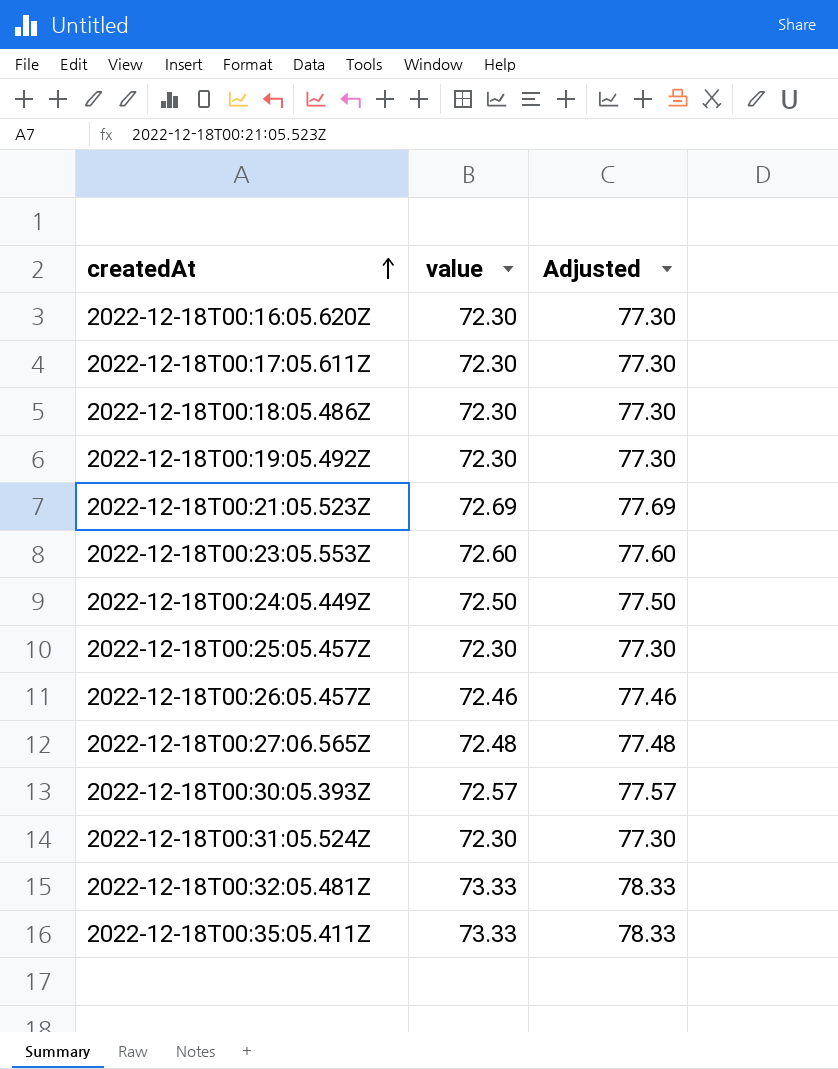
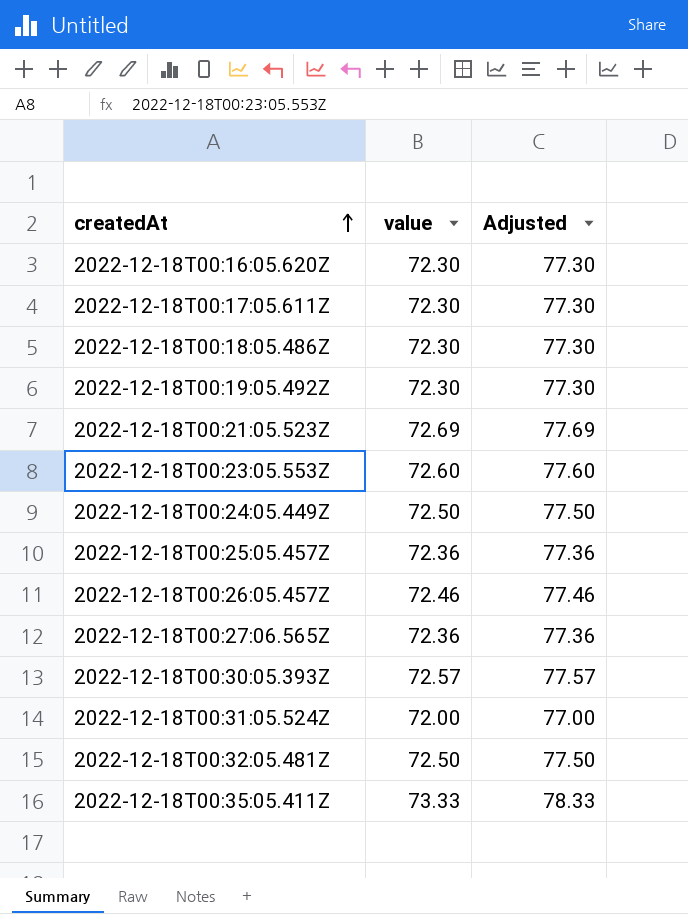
2022-12-18T00:25:05.457Z | value: 72.30 -> 72.36
2022-12-18T00:25:05.457Z | Adjusted: 77.30 -> 77.36
2022-12-18T00:27:06.565Z | value: 72.48 -> 72.36
2022-12-18T00:27:06.565Z | Adjusted: 77.48 -> 77.36
2022-12-18T00:31:05.524Z | value: 72.30 -> 72.00
2022-12-18T00:31:05.524Z | Adjusted: 77.30 -> 77.00
2022-12-18T00:32:05.481Z | value: 73.33 -> 72.50
2022-12-18T00:32:05.481Z | Adjusted: 78.33 -> 77.50

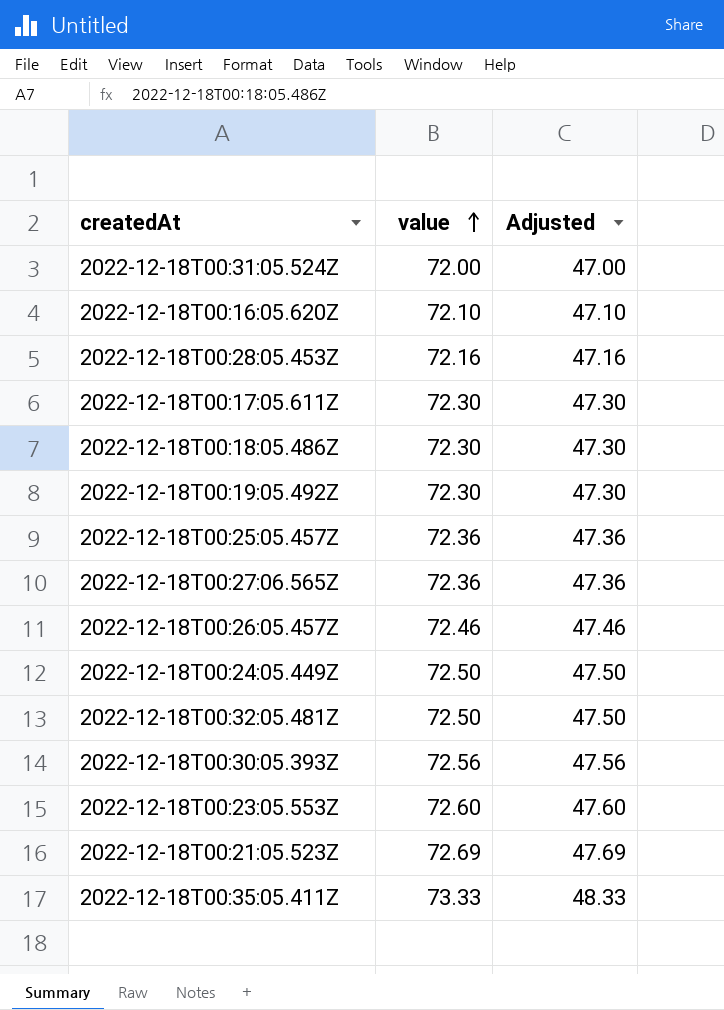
row order: createdAt ascending -> value ascending
column Adjusted | formula: [value] + 5 -> [value] - 25
2022-12-18T00:16:05.620Z | value: 72.30 -> 72.10
row 2022-12-18T00:28:05.453Z: none -> 72.16 | 47.16
2022-12-18T00:30:05.393Z | value: 72.57 -> 72.56

